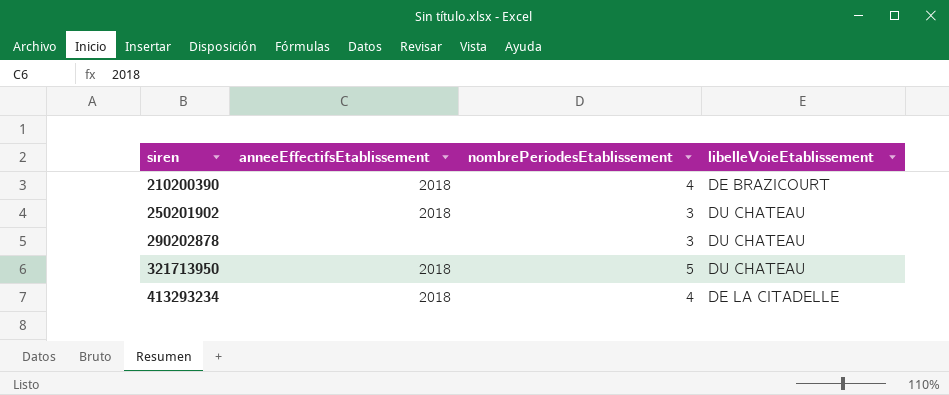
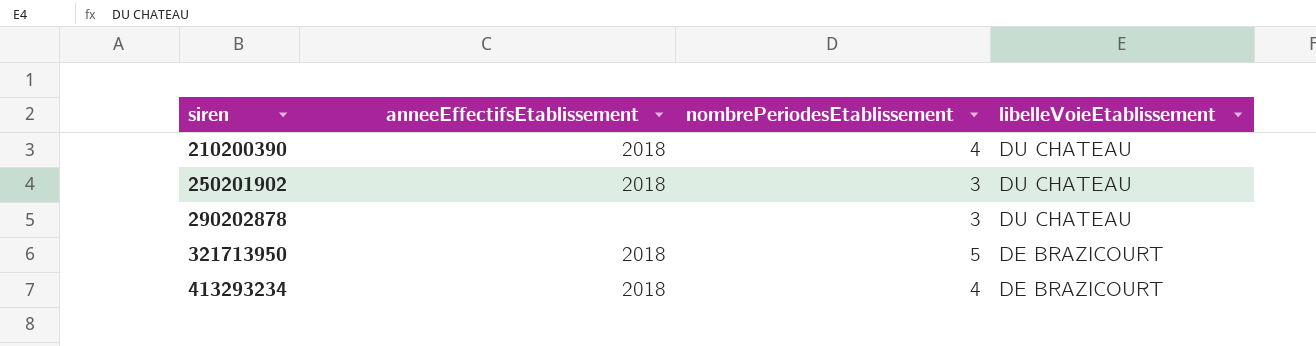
210200390 | libelleVoieEtablissement: DE BRAZICOURT -> DU CHATEAU
321713950 | libelleVoieEtablissement: DU CHATEAU -> DE BRAZICOURT
413293234 | libelleVoieEtablissement: DE LA CITADELLE -> DE BRAZICOURT

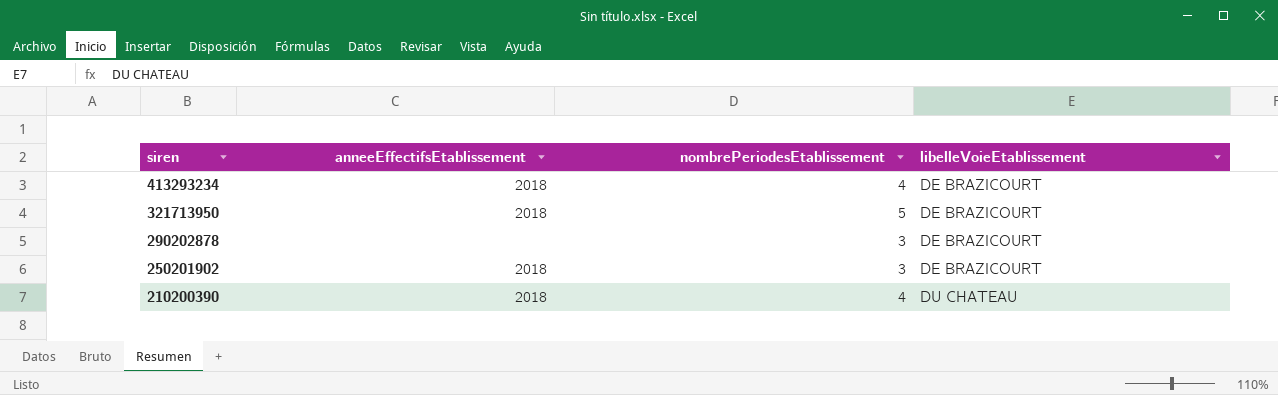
row order: siren ascending -> siren descending
290202878 | libelleVoieEtablissement: DU CHATEAU -> DE BRAZICOURT
250201902 | libelleVoieEtablissement: DU CHATEAU -> DE BRAZICOURT

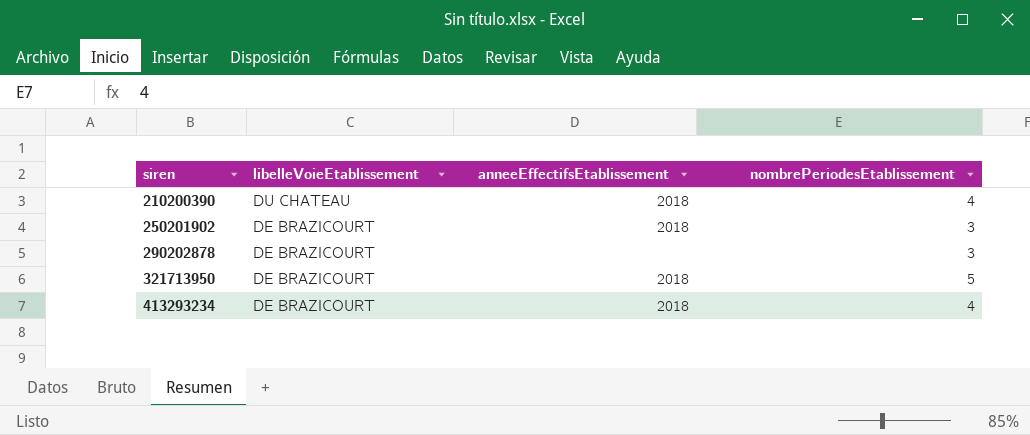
row order: siren descending -> siren ascending
column libelleVoieEtablissement | position: 4 -> 2

